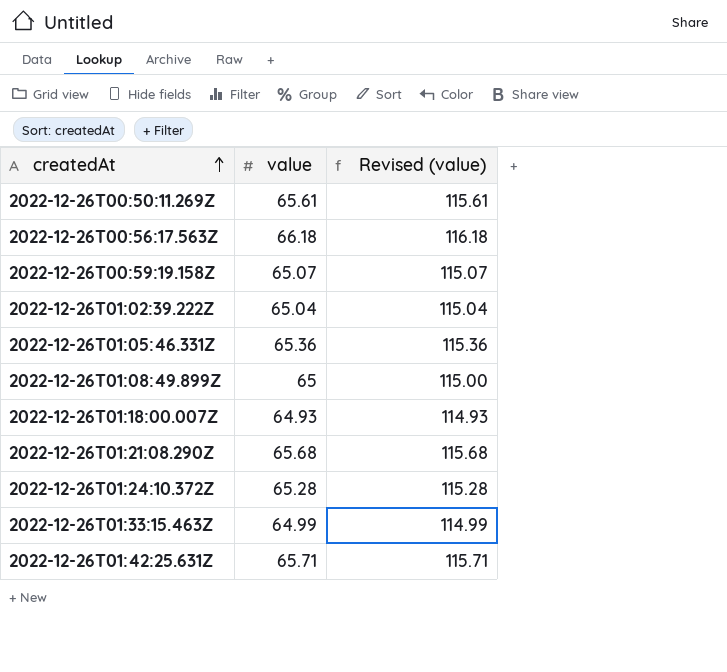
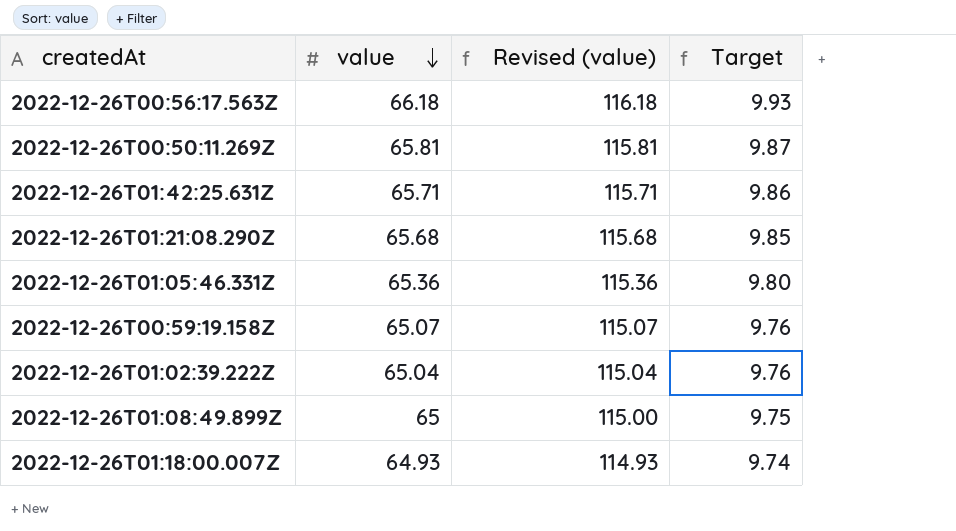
row order: createdAt ascending -> value descending
column Target | formula: none -> [value] * 0.15
row 2022-12-26T01:24:10.372Z: 65.28 | 115.28 -> none
row 2022-12-26T01:33:15.463Z: 64.99 | 114.99 -> none
2022-12-26T00:50:11.269Z | value: 65.61 -> 65.81
2022-12-26T00:50:11.269Z | Revised (value): 115.61 -> 115.81

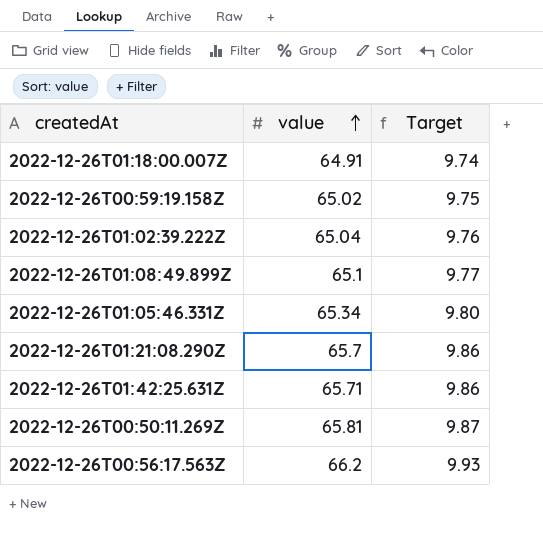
row order: value descending -> value ascending
column Revised (value) | formula: [value] + 50 -> none
2022-12-26T01:18:00.007Z | value: 64.93 -> 64.91
2022-12-26T00:59:19.158Z | value: 65.07 -> 65.02
2022-12-26T00:59:19.158Z | Target: 9.76 -> 9.75
2022-12-26T01:08:49.899Z | value: 65 -> 65.1
2022-12-26T01:08:49.899Z | Target: 9.75 -> 9.77
2022-12-26T01:05:46.331Z | value: 65.36 -> 65.34
2022-12-26T01:21:08.290Z | value: 65.68 -> 65.7
2022-12-26T01:21:08.290Z | Target: 9.85 -> 9.86
2022-12-26T00:56:17.563Z | value: 66.18 -> 66.2

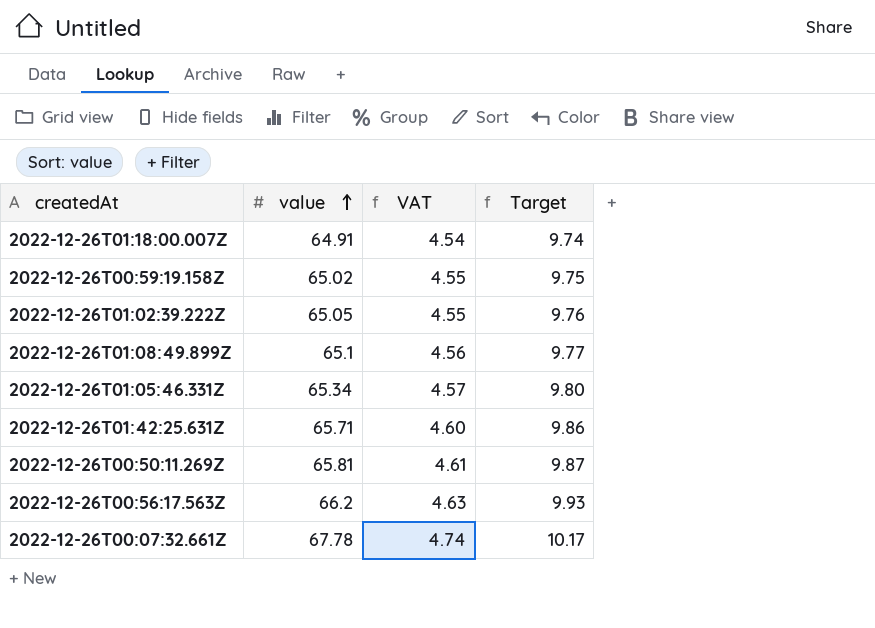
column VAT | formula: none -> [value] * 0.07
row 2022-12-26T01:21:08.290Z: 65.7 | 9.86 -> none
2022-12-26T01:02:39.222Z | value: 65.04 -> 65.05
row 2022-12-26T00:07:32.661Z: none -> 67.78 | 4.74 | 10.17

